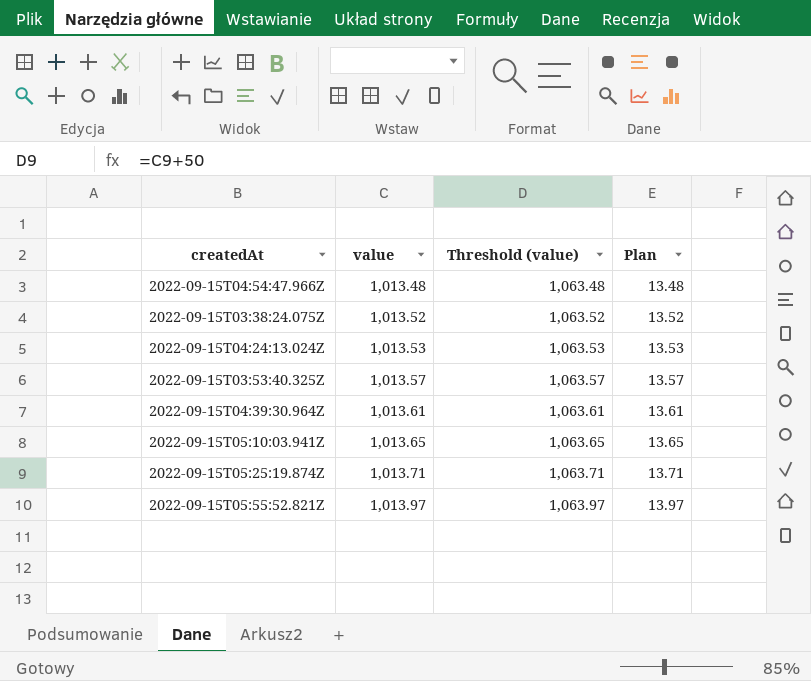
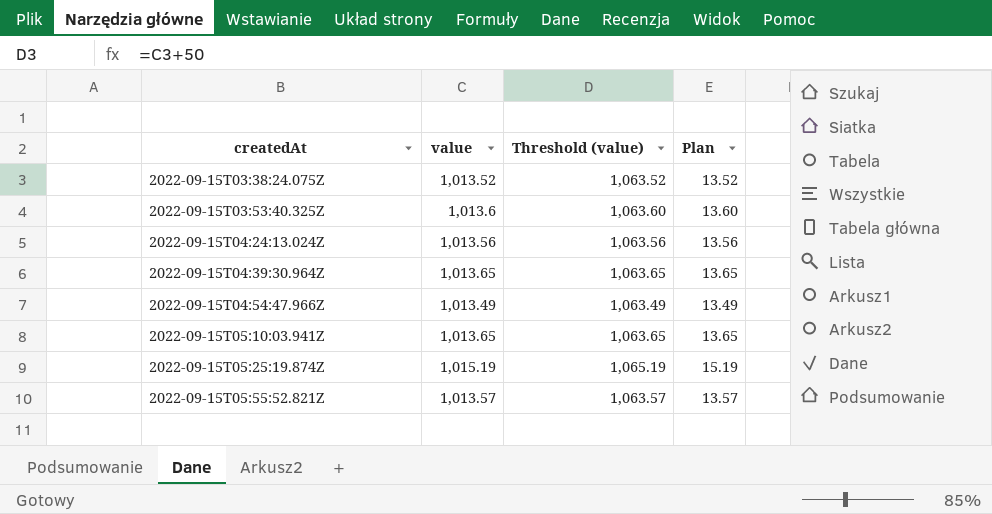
row order: value ascending -> createdAt ascending
2022-09-15T03:53:40.325Z | value: 1,013.57 -> 1,013.6
2022-09-15T03:53:40.325Z | Threshold (value): 1,063.57 -> 1,063.60
2022-09-15T03:53:40.325Z | Plan: 13.57 -> 13.60
2022-09-15T04:24:13.024Z | value: 1,013.53 -> 1,013.56
2022-09-15T04:24:13.024Z | Threshold (value): 1,063.53 -> 1,063.56
2022-09-15T04:24:13.024Z | Plan: 13.53 -> 13.56
2022-09-15T04:39:30.964Z | value: 1,013.61 -> 1,013.65
2022-09-15T04:39:30.964Z | Threshold (value): 1,063.61 -> 1,063.65
2022-09-15T04:39:30.964Z | Plan: 13.61 -> 13.65
2022-09-15T04:54:47.966Z | value: 1,013.48 -> 1,013.49
2022-09-15T04:54:47.966Z | Threshold (value): 1,063.48 -> 1,063.49
2022-09-15T04:54:47.966Z | Plan: 13.48 -> 13.49
2022-09-15T05:25:19.874Z | value: 1,013.71 -> 1,015.19
2022-09-15T05:25:19.874Z | Threshold (value): 1,063.71 -> 1,065.19
2022-09-15T05:25:19.874Z | Plan: 13.71 -> 15.19
2022-09-15T05:55:52.821Z | value: 1,013.97 -> 1,013.57
2022-09-15T05:55:52.821Z | Threshold (value): 1,063.97 -> 1,063.57
2022-09-15T05:55:52.821Z | Plan: 13.97 -> 13.57

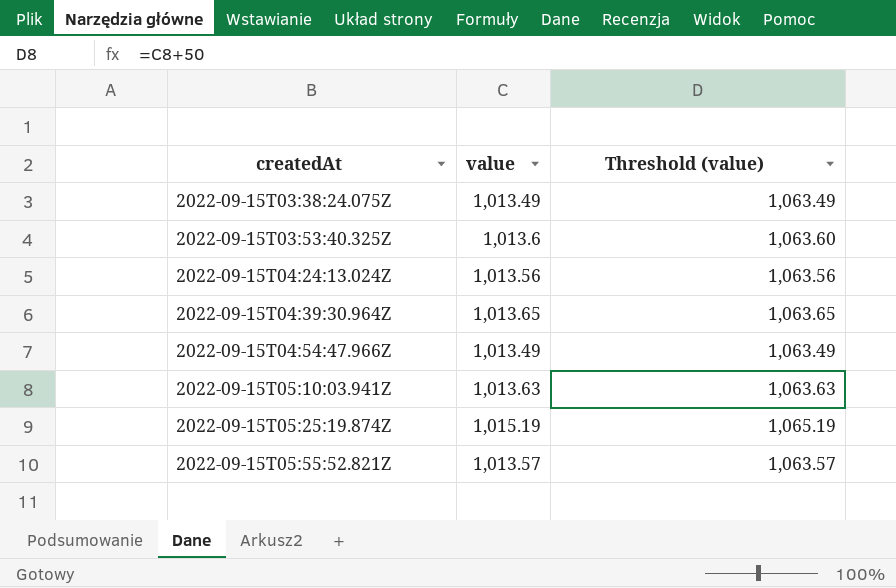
column Plan | formula: [value] - 1000 -> none
2022-09-15T03:38:24.075Z | value: 1,013.52 -> 1,013.49
2022-09-15T03:38:24.075Z | Threshold (value): 1,063.52 -> 1,063.49
2022-09-15T05:10:03.941Z | value: 1,013.65 -> 1,013.63
2022-09-15T05:10:03.941Z | Threshold (value): 1,063.65 -> 1,063.63

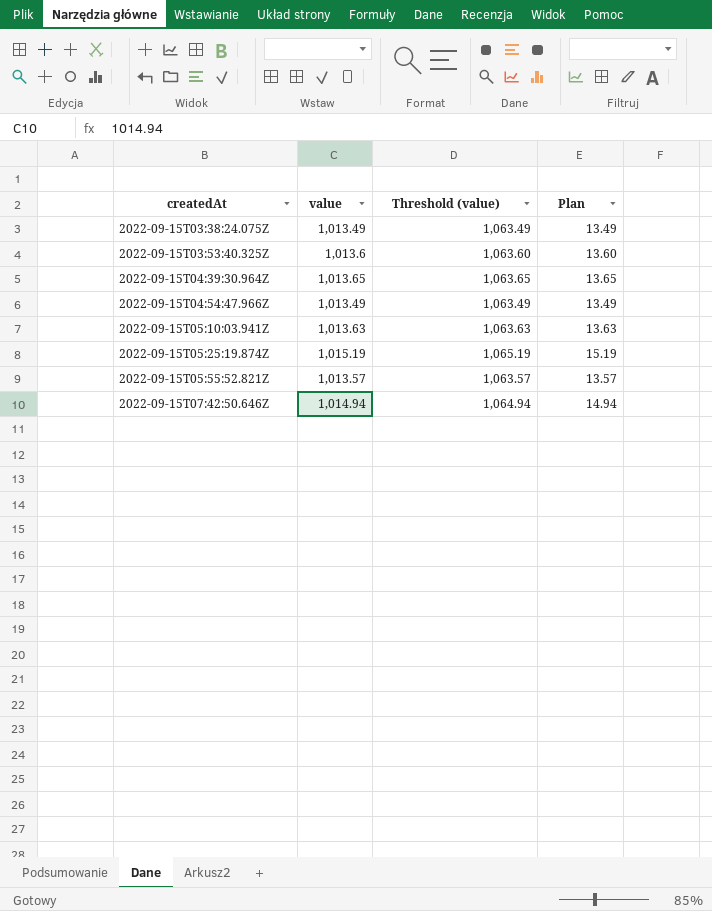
column Plan | formula: none -> [value] - 1000
row 2022-09-15T04:24:13.024Z: 1,013.56 | 1,063.56 -> none
row 2022-09-15T07:42:50.646Z: none -> 1,014.94 | 1,064.94 | 14.94

